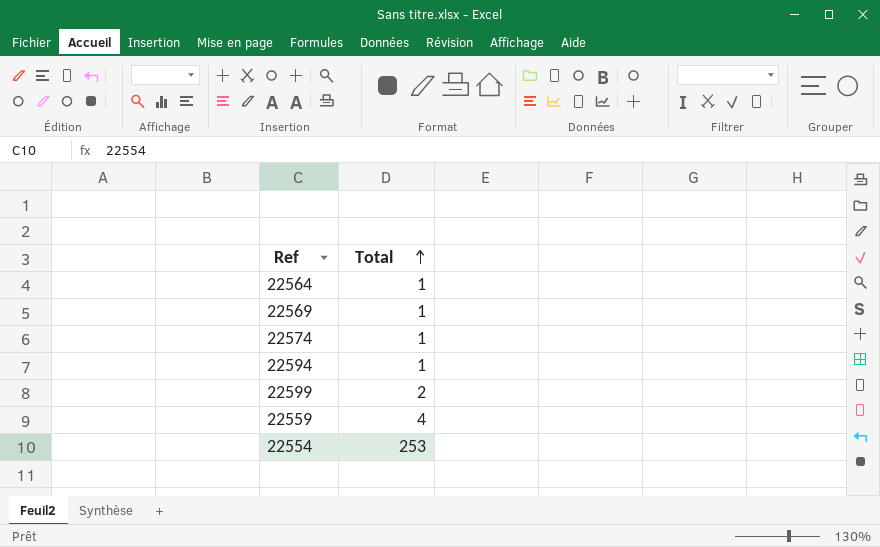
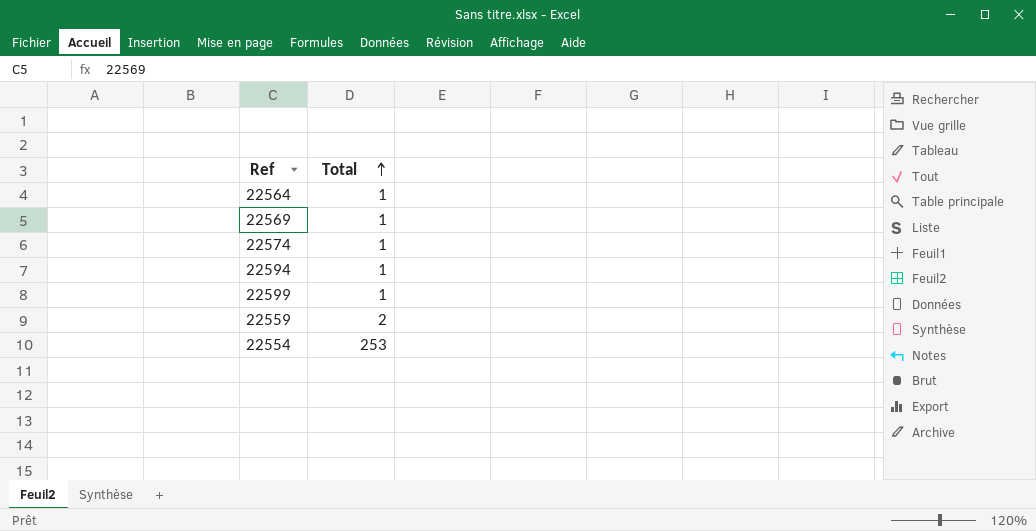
22599 | Total: 2 -> 1
22559 | Total: 4 -> 2

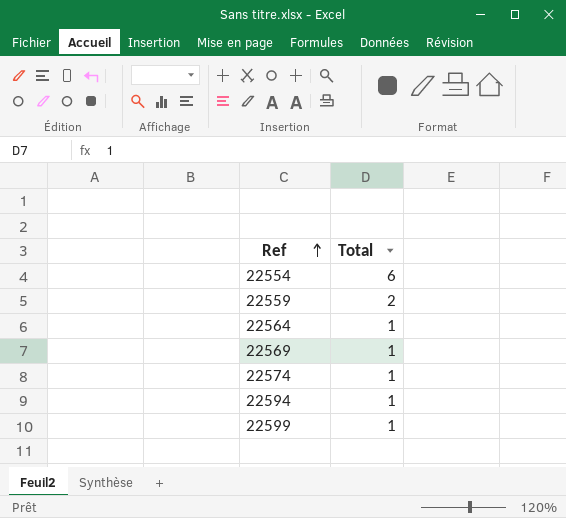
row order: Total ascending -> Ref ascending
22554 | Total: 253 -> 6

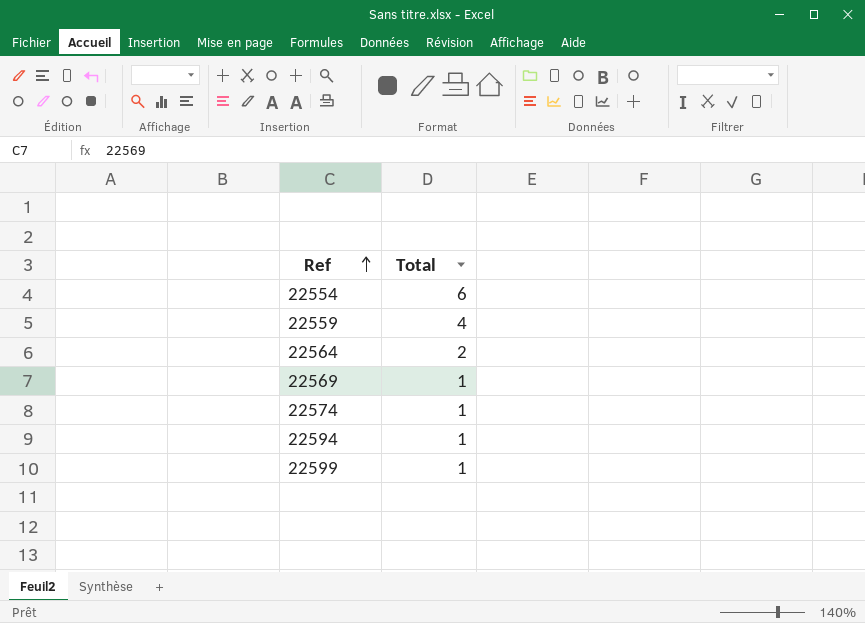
22559 | Total: 2 -> 4
22564 | Total: 1 -> 2

